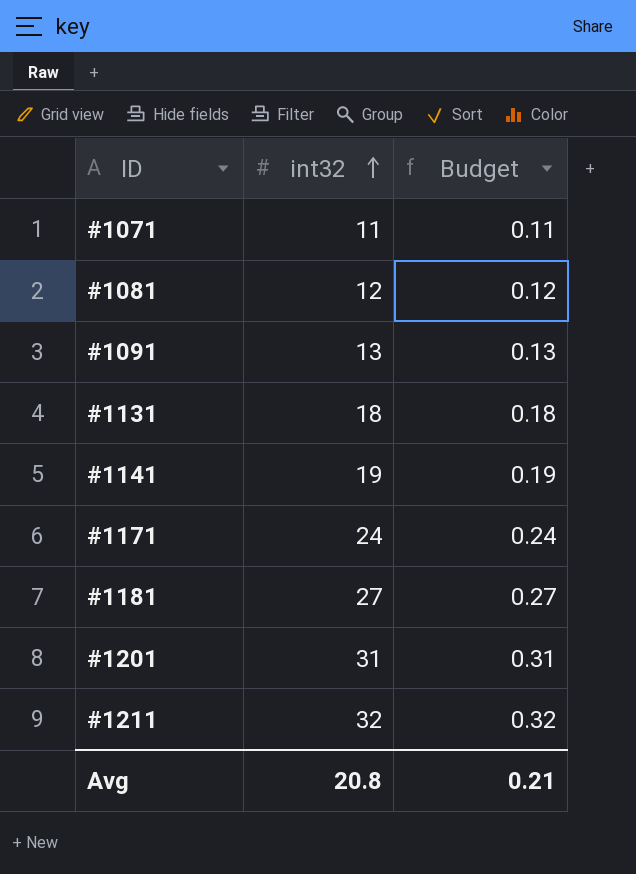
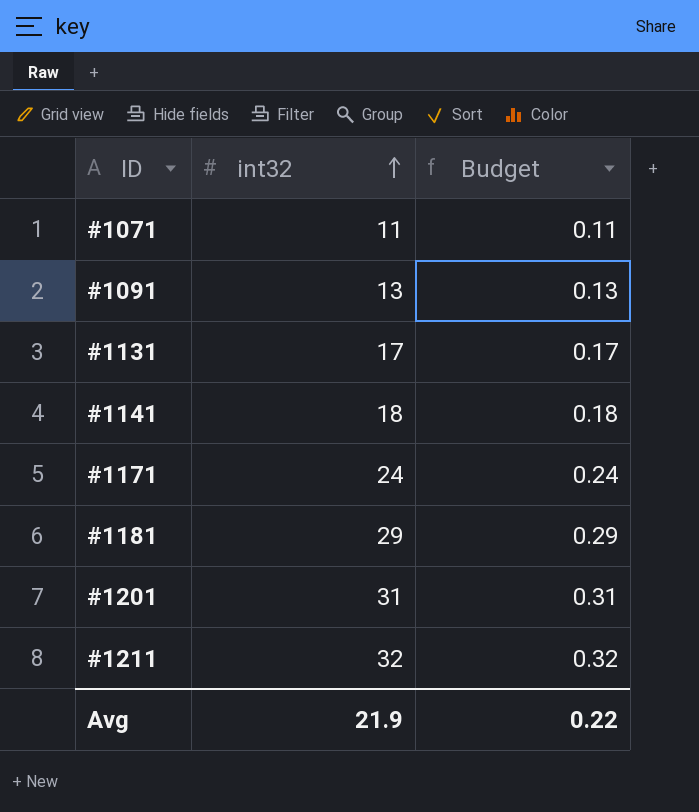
row #1081: 12 | 0.12 -> none
#1131 | int32: 18 -> 17
#1131 | Budget: 0.18 -> 0.17
#1141 | int32: 19 -> 18
#1141 | Budget: 0.19 -> 0.18
#1181 | int32: 27 -> 29
#1181 | Budget: 0.27 -> 0.29
Avg | int32: 20.8 -> 21.9
Avg | Budget: 0.21 -> 0.22

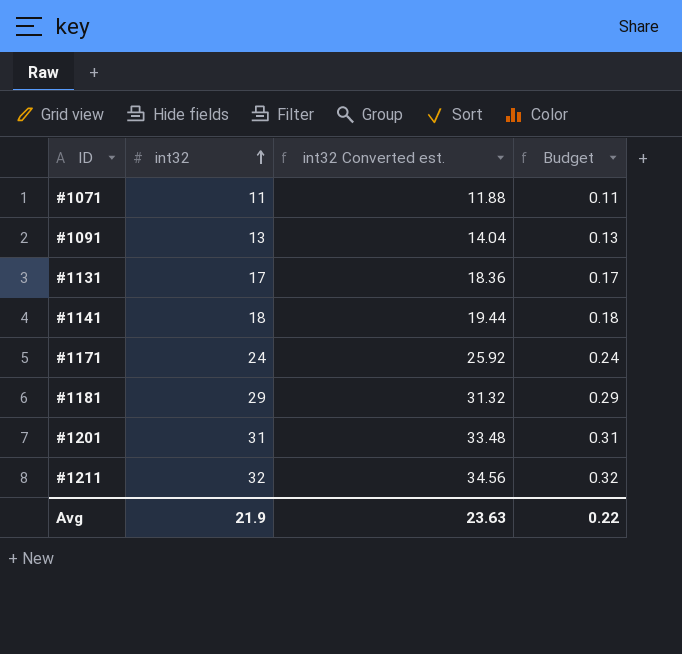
column int32 Converted est. | formula: none -> [int32] * 1.08

